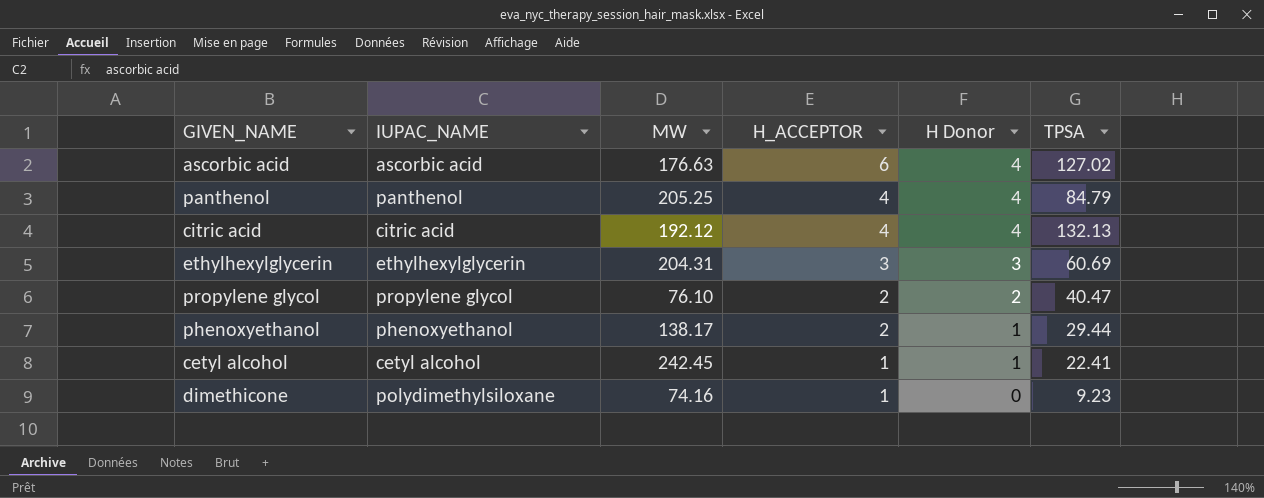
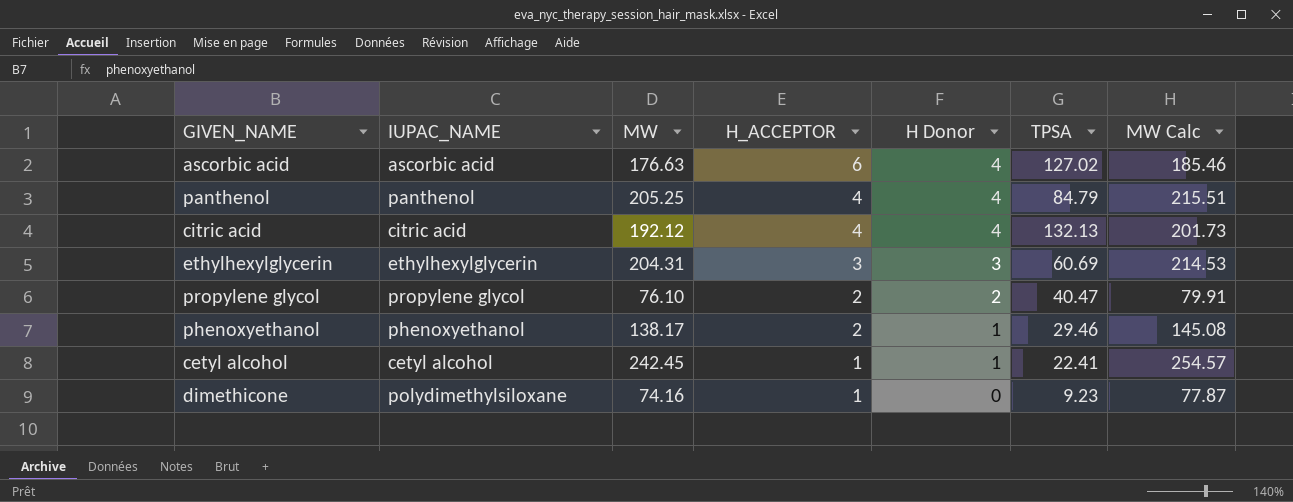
column MW Calc | formula: none -> [MW] * 1.05
phenoxyethanol | TPSA: 29.44 -> 29.46

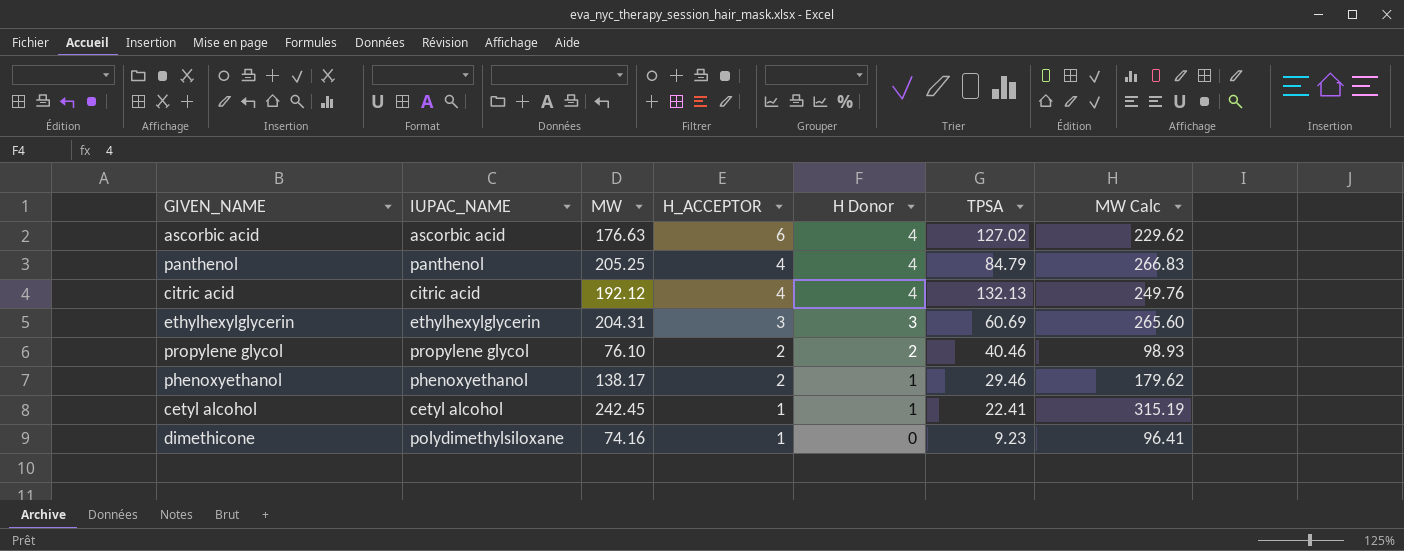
column MW Calc | formula: [MW] * 1.05 -> [MW] * 1.3
propylene glycol | TPSA: 40.47 -> 40.46

